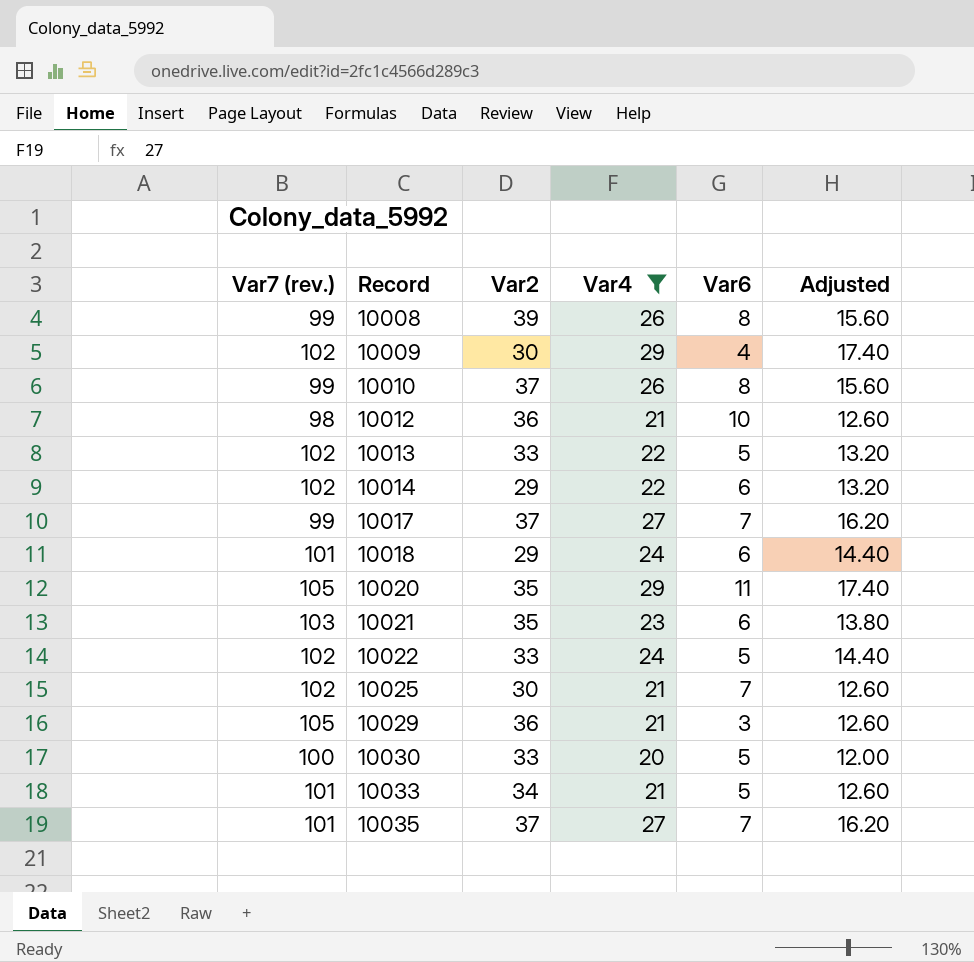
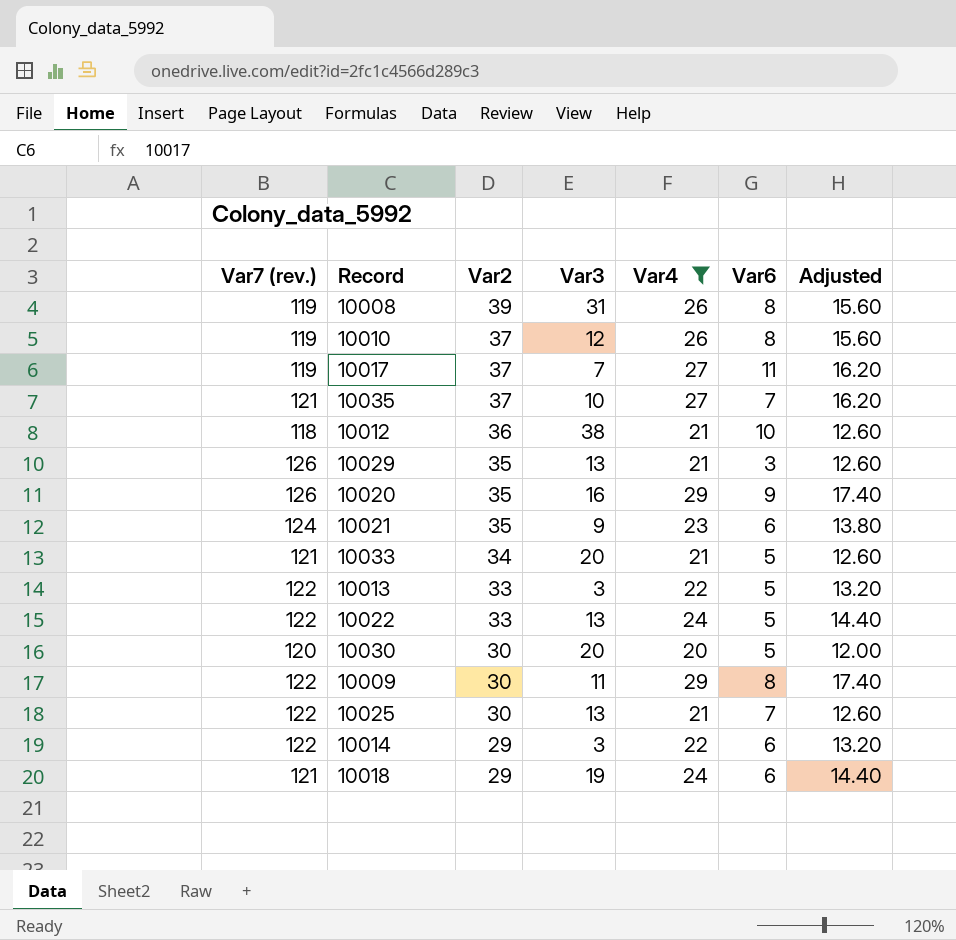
row order: Record ascending -> Var2 descending
column Var3 | position: none -> 4
10008 | Var7 (rev.): 99 -> 119
10010 | Var7 (rev.): 99 -> 119
10017 | Var7 (rev.): 99 -> 119
10017 | Var6: 7 -> 11
10035 | Var7 (rev.): 101 -> 121
10012 | Var7 (rev.): 98 -> 118
10029 | Var7 (rev.): 105 -> 126
10029 | Var2: 36 -> 35
10020 | Var7 (rev.): 105 -> 126
10020 | Var6: 11 -> 9
10021 | Var7 (rev.): 103 -> 124
10033 | Var7 (rev.): 101 -> 121
10013 | Var7 (rev.): 102 -> 122
10022 | Var7 (rev.): 102 -> 122
10030 | Var7 (rev.): 100 -> 120
10030 | Var2: 33 -> 30
10009 | Var7 (rev.): 102 -> 122
10009 | Var6: 4 -> 8
10025 | Var7 (rev.): 102 -> 122
10014 | Var7 (rev.): 102 -> 122
10018 | Var7 (rev.): 101 -> 121

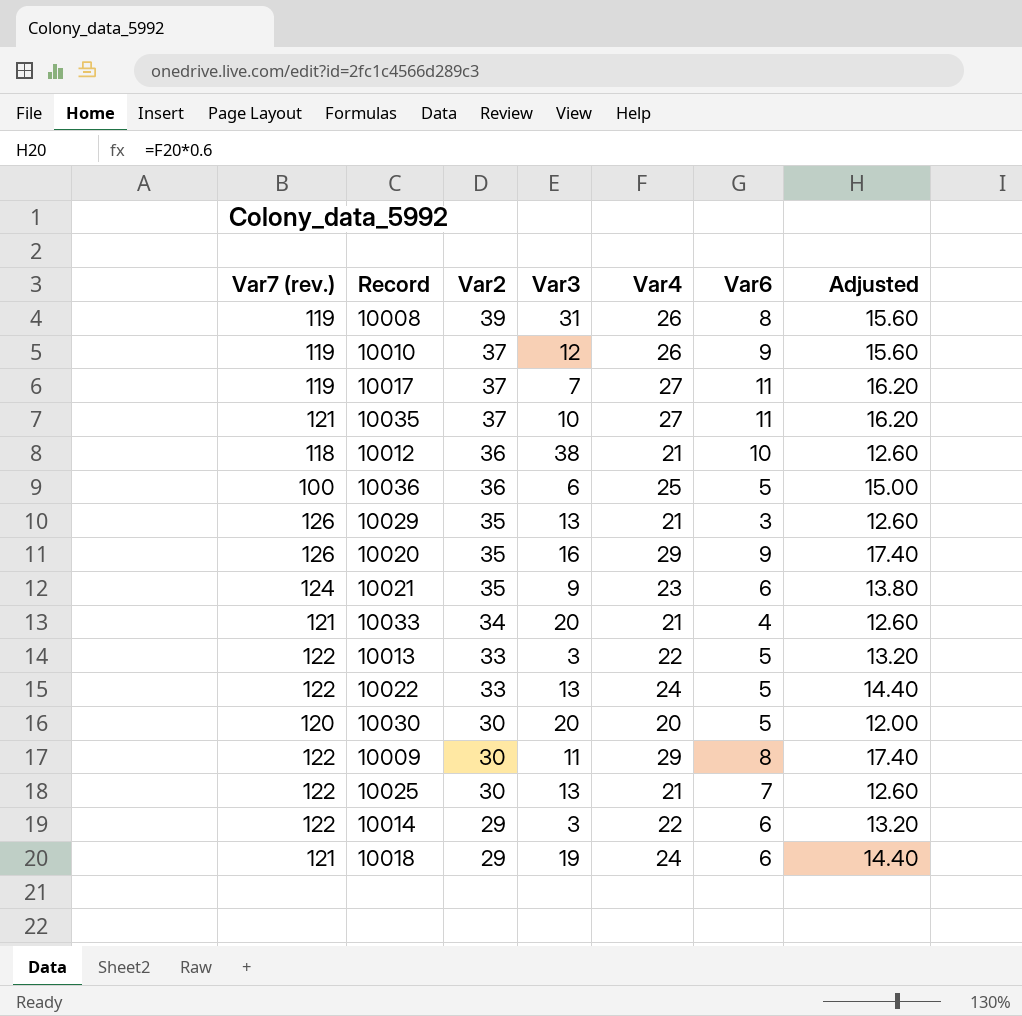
filter: Var4 != 25 -> none
10010 | Var6: 8 -> 9
10035 | Var6: 7 -> 11
10033 | Var6: 5 -> 4

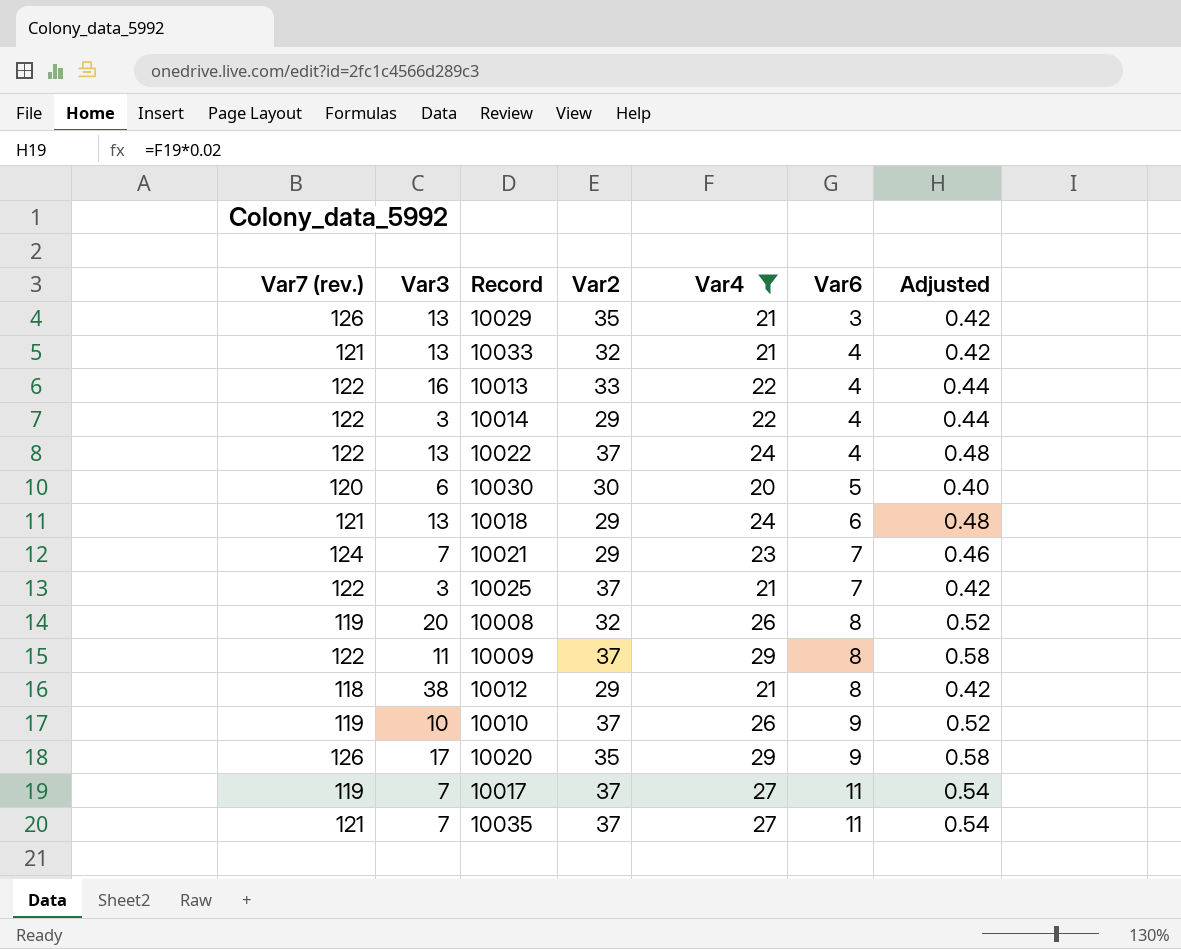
filter: none -> Var4 != 25
row order: Var2 descending -> Var6 ascending
column Var3 | position: 4 -> 2
column Adjusted | formula: [Var4] * 0.6 -> [Var4] * 0.02
10033 | Var3: 20 -> 13
10033 | Var2: 34 -> 32
10013 | Var3: 3 -> 16
10013 | Var6: 5 -> 4
10014 | Var6: 6 -> 4
10022 | Var2: 33 -> 37
10022 | Var6: 5 -> 4
10030 | Var3: 20 -> 6
10018 | Var3: 19 -> 13
10021 | Var3: 9 -> 7
10021 | Var2: 35 -> 29
10021 | Var6: 6 -> 7
10025 | Var3: 13 -> 3
10025 | Var2: 30 -> 37
10008 | Var3: 31 -> 20
10008 | Var2: 39 -> 32
10009 | Var2: 30 -> 37
10012 | Var2: 36 -> 29
10012 | Var6: 10 -> 8
10010 | Var3: 12 -> 10
10020 | Var3: 16 -> 17
10035 | Var3: 10 -> 7

